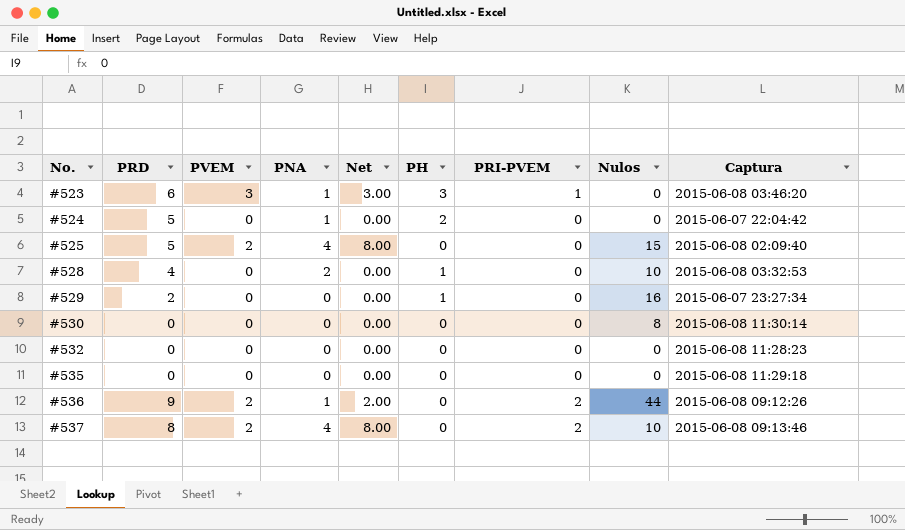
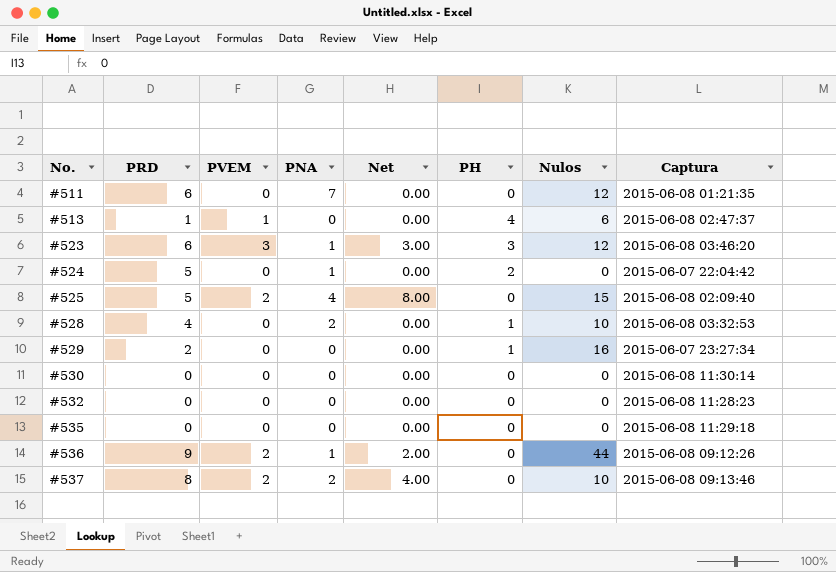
column PRI-PVEM | position: 7 -> none
row #511: none -> 6 | 0 | 7 | 0.00 | 0 | 12 | 2015-06-08 01:21:35
row #513: none -> 1 | 1 | 0 | 0.00 | 4 | 6 | 2015-06-08 02:47:37
#523 | Nulos: 0 -> 12
#530 | Nulos: 8 -> 0
#537 | PNA: 4 -> 2
#537 | Net: 8.00 -> 4.00

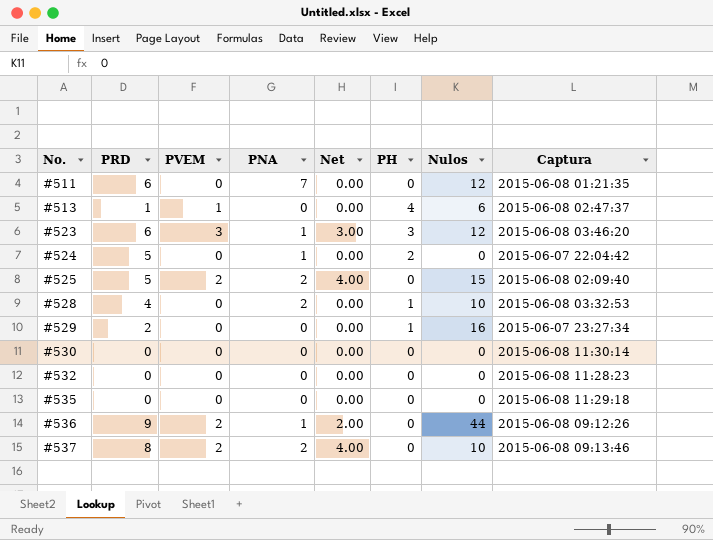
#525 | PNA: 4 -> 2
#525 | Net: 8.00 -> 4.00

